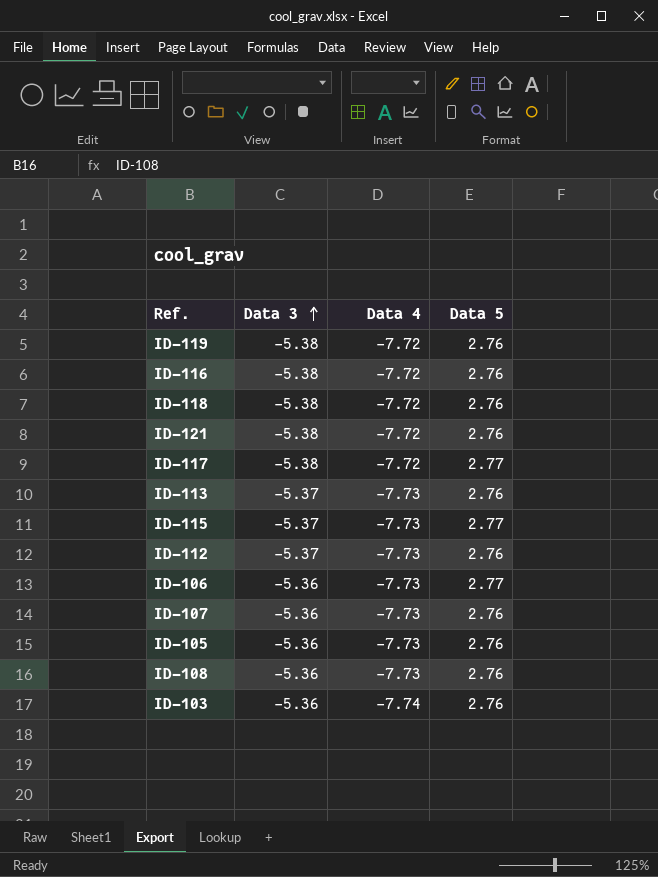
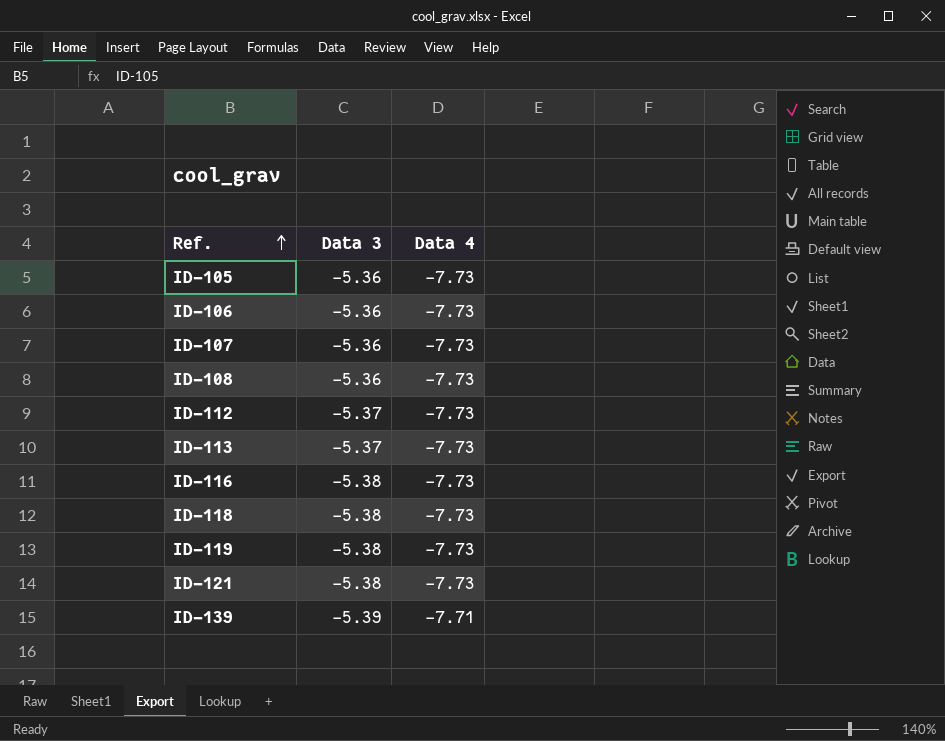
row order: Data 3 ascending -> Ref. ascending
column Data 5 | position: 4 -> none
row ID-117: -5.38 | -7.72 | 2.77 -> none
row ID-115: -5.37 | -7.73 | 2.77 -> none
row ID-103: -5.36 | -7.74 | 2.76 -> none
ID-116 | Data 4: -7.72 -> -7.73
ID-118 | Data 4: -7.72 -> -7.73
ID-119 | Data 4: -7.72 -> -7.73
ID-121 | Data 4: -7.72 -> -7.73
row ID-139: none -> -5.39 | -7.71

